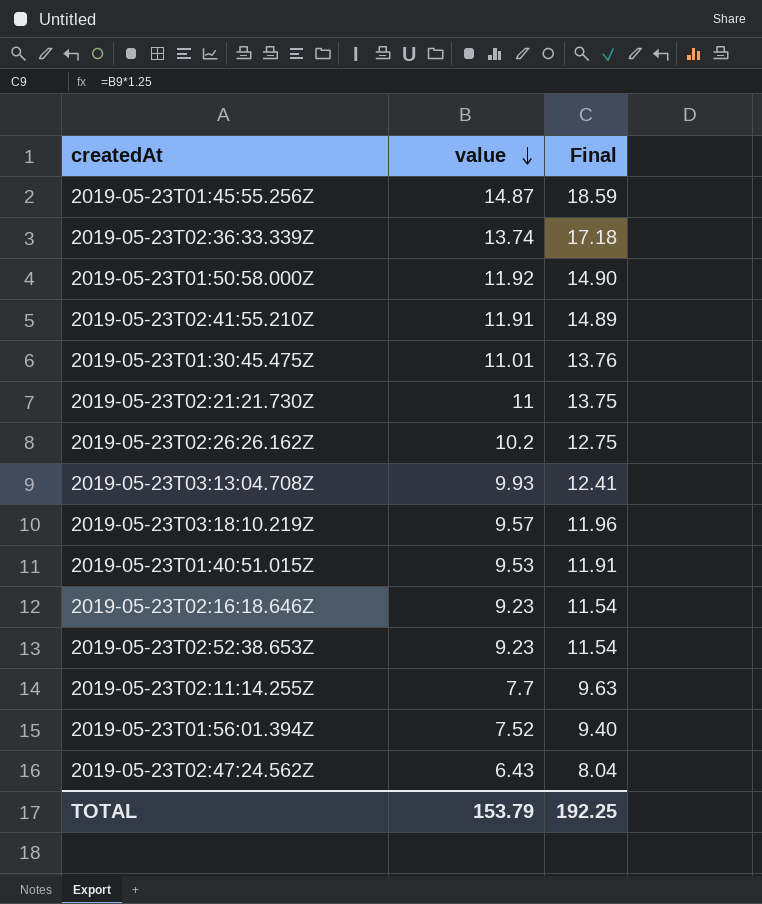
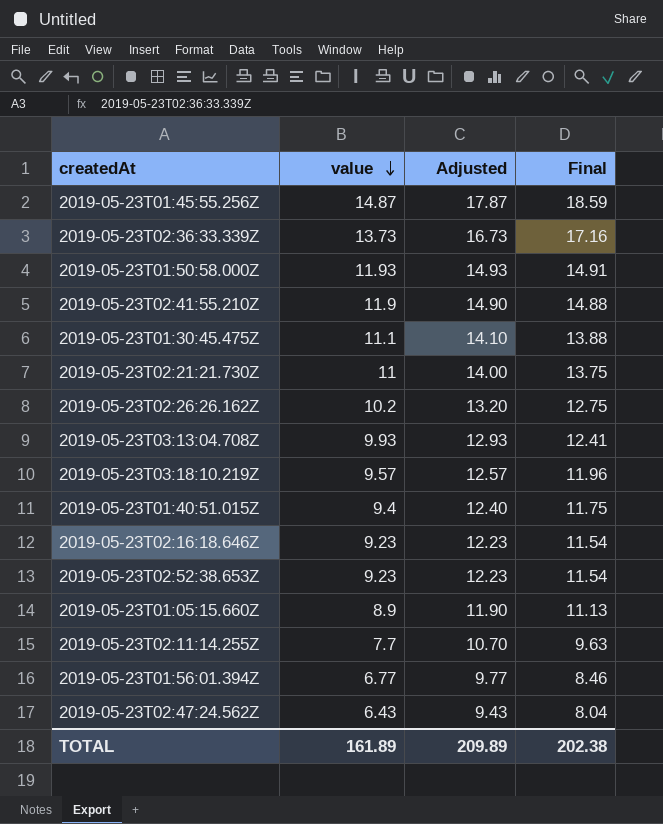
column Adjusted | formula: none -> [value] + 3
2019-05-23T02:36:33.339Z | value: 13.74 -> 13.73
2019-05-23T02:36:33.339Z | Final: 17.18 -> 17.16
2019-05-23T01:50:58.000Z | value: 11.92 -> 11.93
2019-05-23T01:50:58.000Z | Final: 14.90 -> 14.91
2019-05-23T02:41:55.210Z | value: 11.91 -> 11.9
2019-05-23T02:41:55.210Z | Final: 14.89 -> 14.88
2019-05-23T01:30:45.475Z | value: 11.01 -> 11.1
2019-05-23T01:30:45.475Z | Final: 13.76 -> 13.88
2019-05-23T01:40:51.015Z | value: 9.53 -> 9.4
2019-05-23T01:40:51.015Z | Final: 11.91 -> 11.75
row 2019-05-23T01:05:15.660Z: none -> 8.9 | 11.90 | 11.13
2019-05-23T01:56:01.394Z | value: 7.52 -> 6.77
2019-05-23T01:56:01.394Z | Final: 9.40 -> 8.46
TOTAL | value: 153.79 -> 161.89
TOTAL | Final: 192.25 -> 202.38

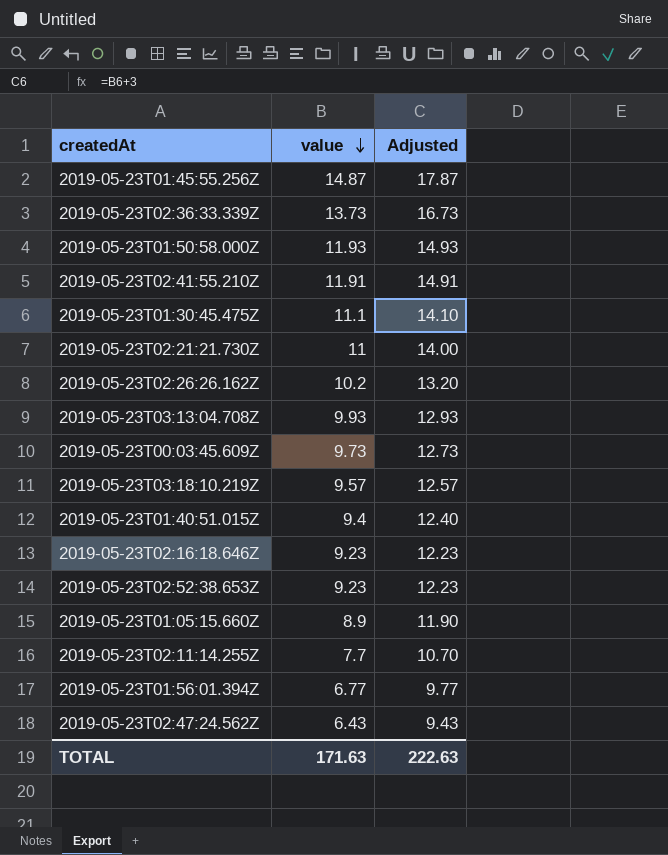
column Final | formula: [value] * 1.25 -> none
2019-05-23T02:41:55.210Z | value: 11.9 -> 11.91
2019-05-23T02:41:55.210Z | Adjusted: 14.90 -> 14.91
row 2019-05-23T00:03:45.609Z: none -> 9.73 | 12.73
TOTAL | value: 161.89 -> 171.63
TOTAL | Adjusted: 209.89 -> 222.63

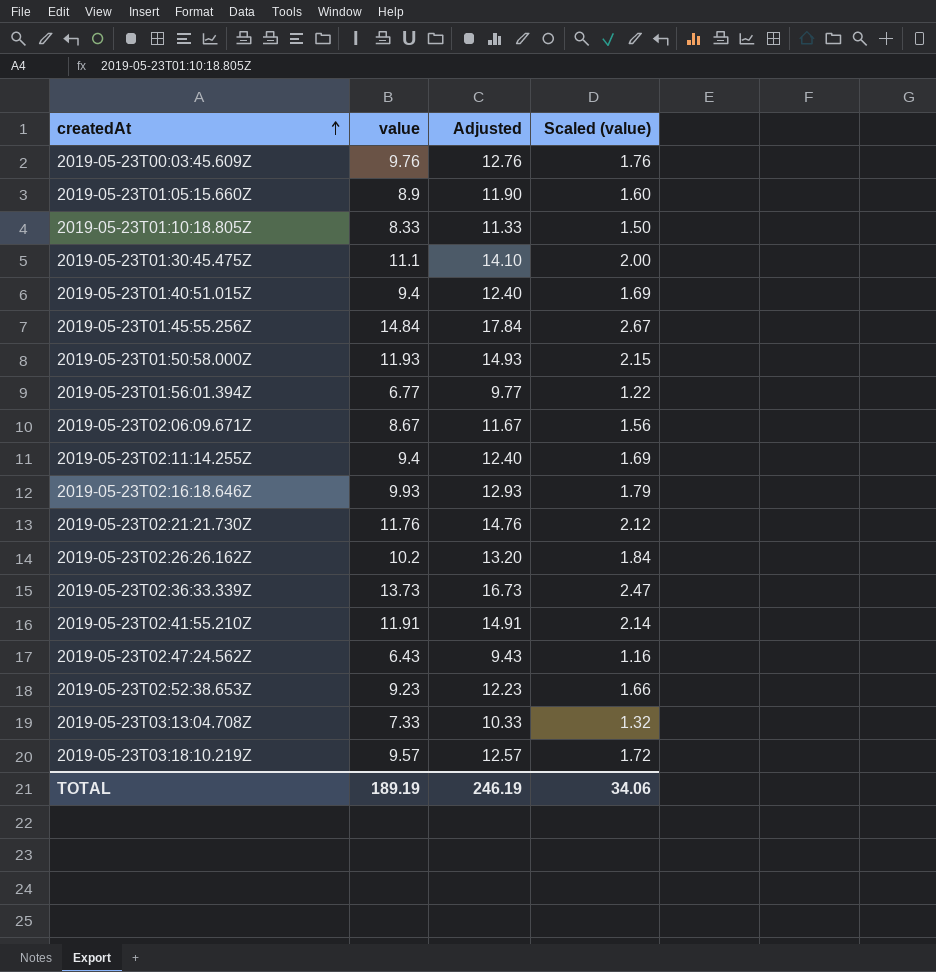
row order: value descending -> createdAt ascending
column Scaled (value) | formula: none -> [value] * 0.18
2019-05-23T00:03:45.609Z | value: 9.73 -> 9.76
2019-05-23T00:03:45.609Z | Adjusted: 12.73 -> 12.76
row 2019-05-23T01:10:18.805Z: none -> 8.33 | 11.33 | 1.50
2019-05-23T01:45:55.256Z | value: 14.87 -> 14.84
2019-05-23T01:45:55.256Z | Adjusted: 17.87 -> 17.84
row 2019-05-23T02:06:09.671Z: none -> 8.67 | 11.67 | 1.56
2019-05-23T02:11:14.255Z | value: 7.7 -> 9.4
2019-05-23T02:11:14.255Z | Adjusted: 10.70 -> 12.40
2019-05-23T02:16:18.646Z | value: 9.23 -> 9.93
2019-05-23T02:16:18.646Z | Adjusted: 12.23 -> 12.93
2019-05-23T02:21:21.730Z | value: 11 -> 11.76
2019-05-23T02:21:21.730Z | Adjusted: 14.00 -> 14.76
2019-05-23T03:13:04.708Z | value: 9.93 -> 7.33
2019-05-23T03:13:04.708Z | Adjusted: 12.93 -> 10.33
TOTAL | value: 171.63 -> 189.19
TOTAL | Adjusted: 222.63 -> 246.19

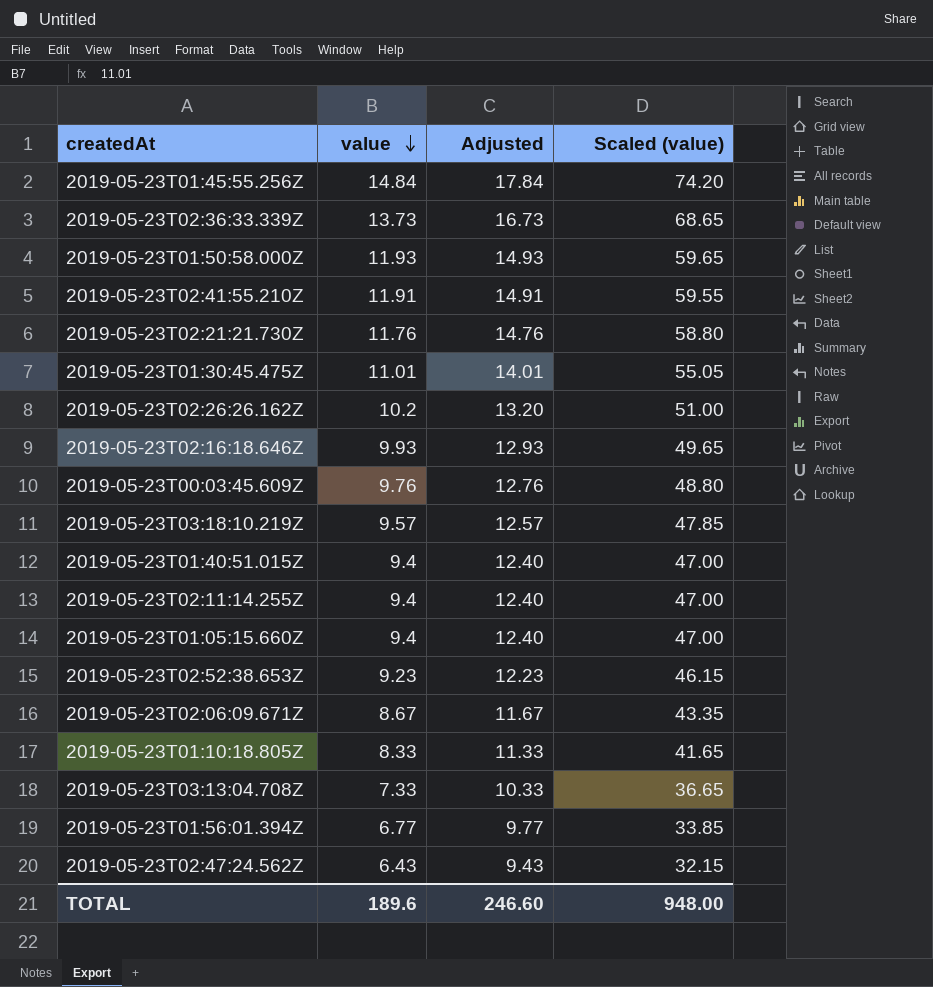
row order: createdAt ascending -> value descending
column Scaled (value) | formula: [value] * 0.18 -> [value] * 5
2019-05-23T01:30:45.475Z | value: 11.1 -> 11.01
2019-05-23T01:30:45.475Z | Adjusted: 14.10 -> 14.01
2019-05-23T01:05:15.660Z | value: 8.9 -> 9.4
2019-05-23T01:05:15.660Z | Adjusted: 11.90 -> 12.40
TOTAL | value: 189.19 -> 189.6
TOTAL | Adjusted: 246.19 -> 246.60
TOTAL | Scaled (value): 34.06 -> 948.00

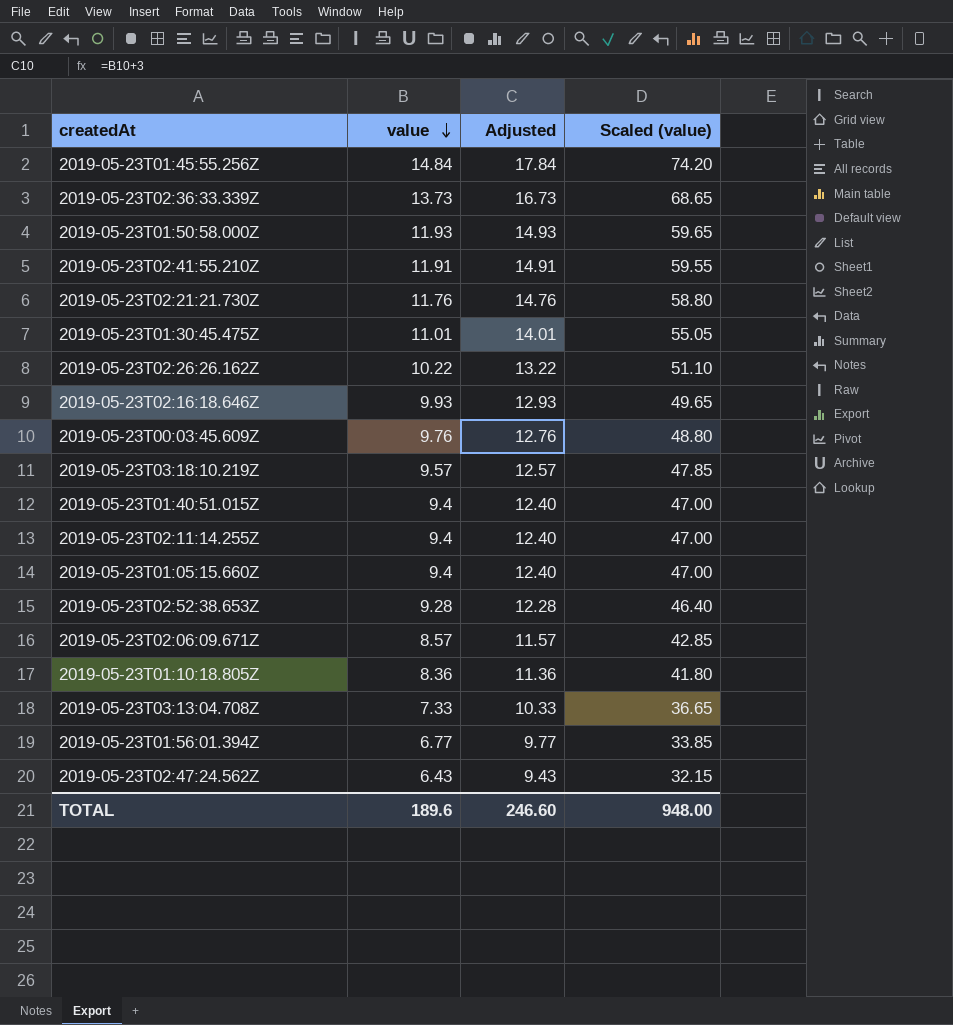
2019-05-23T02:26:26.162Z | value: 10.2 -> 10.22
2019-05-23T02:26:26.162Z | Adjusted: 13.20 -> 13.22
2019-05-23T02:26:26.162Z | Scaled (value): 51.00 -> 51.10
2019-05-23T02:52:38.653Z | value: 9.23 -> 9.28
2019-05-23T02:52:38.653Z | Adjusted: 12.23 -> 12.28
2019-05-23T02:52:38.653Z | Scaled (value): 46.15 -> 46.40
2019-05-23T02:06:09.671Z | value: 8.67 -> 8.57
2019-05-23T02:06:09.671Z | Adjusted: 11.67 -> 11.57
2019-05-23T02:06:09.671Z | Scaled (value): 43.35 -> 42.85
2019-05-23T01:10:18.805Z | value: 8.33 -> 8.36
2019-05-23T01:10:18.805Z | Adjusted: 11.33 -> 11.36
2019-05-23T01:10:18.805Z | Scaled (value): 41.65 -> 41.80

